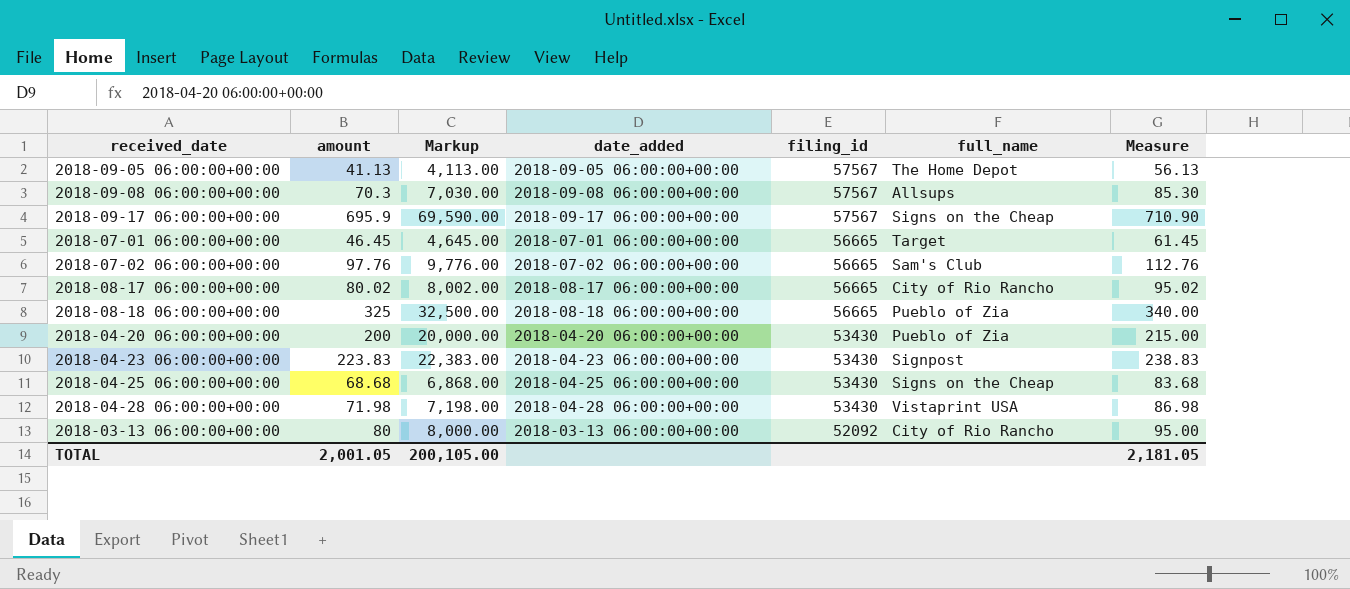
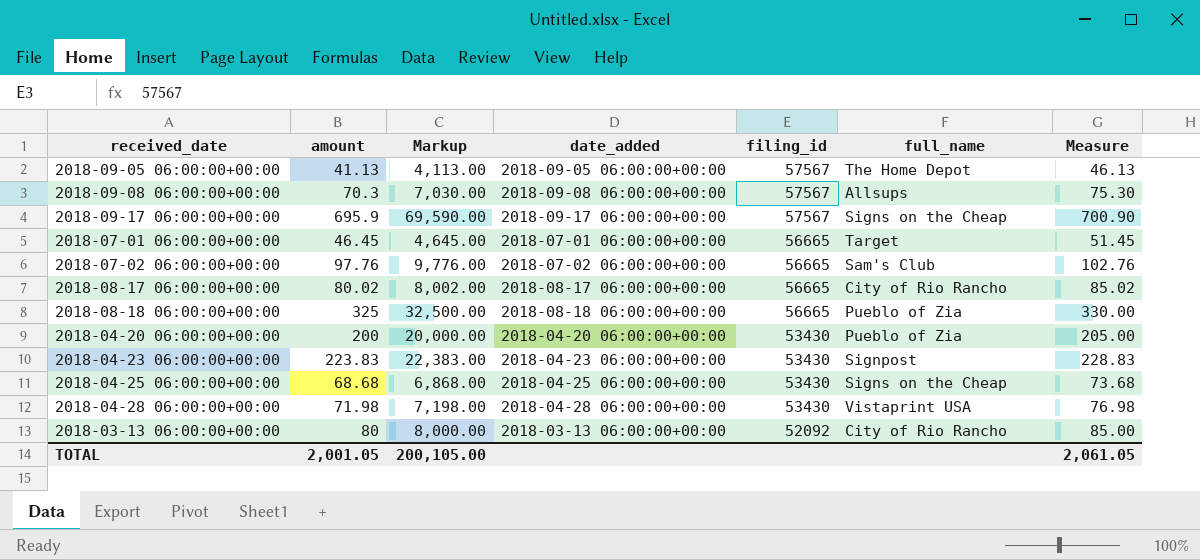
column Measure | formula: [amount] + 15 -> [amount] + 5
TOTAL | Measure: 2,181.05 -> 2,061.05

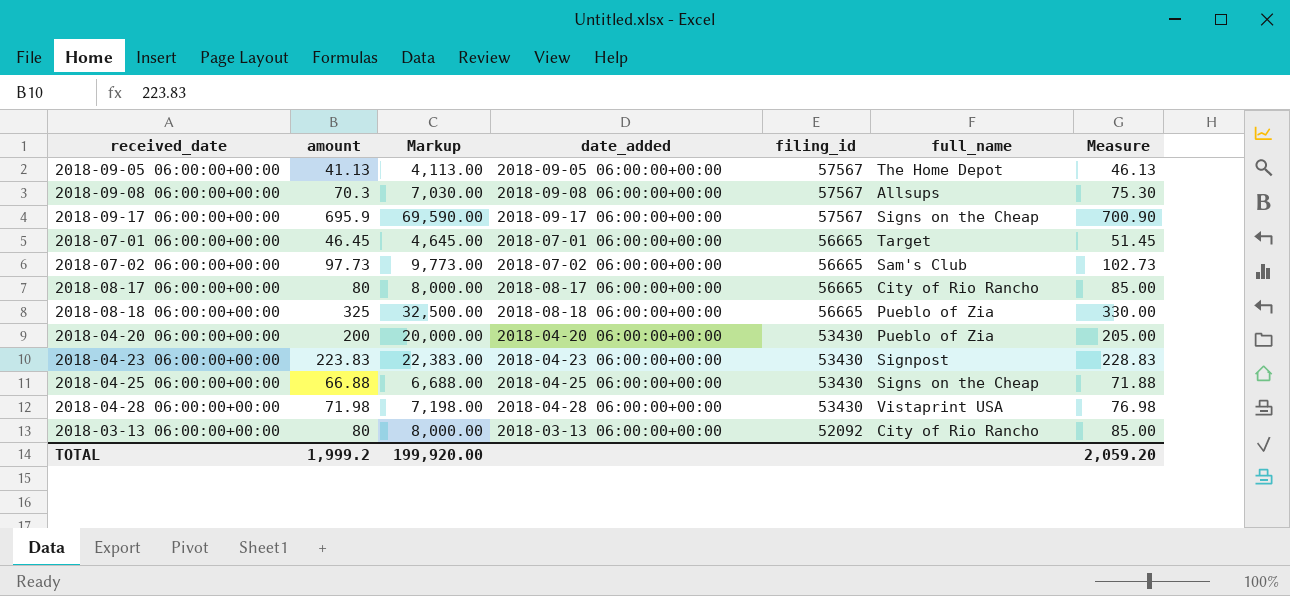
2018-07-02 06:00:00+00:00 | amount: 97.76 -> 97.73
2018-07-02 06:00:00+00:00 | Markup: 9,776.00 -> 9,773.00
2018-07-02 06:00:00+00:00 | Measure: 102.76 -> 102.73
2018-08-17 06:00:00+00:00 | amount: 80.02 -> 80
2018-08-17 06:00:00+00:00 | Markup: 8,002.00 -> 8,000.00
2018-08-17 06:00:00+00:00 | Measure: 85.02 -> 85.00
2018-04-25 06:00:00+00:00 | amount: 68.68 -> 66.88
2018-04-25 06:00:00+00:00 | Markup: 6,868.00 -> 6,688.00
2018-04-25 06:00:00+00:00 | Measure: 73.68 -> 71.88
TOTAL | amount: 2,001.05 -> 1,999.2
TOTAL | Markup: 200,105.00 -> 199,920.00
TOTAL | Measure: 2,061.05 -> 2,059.20

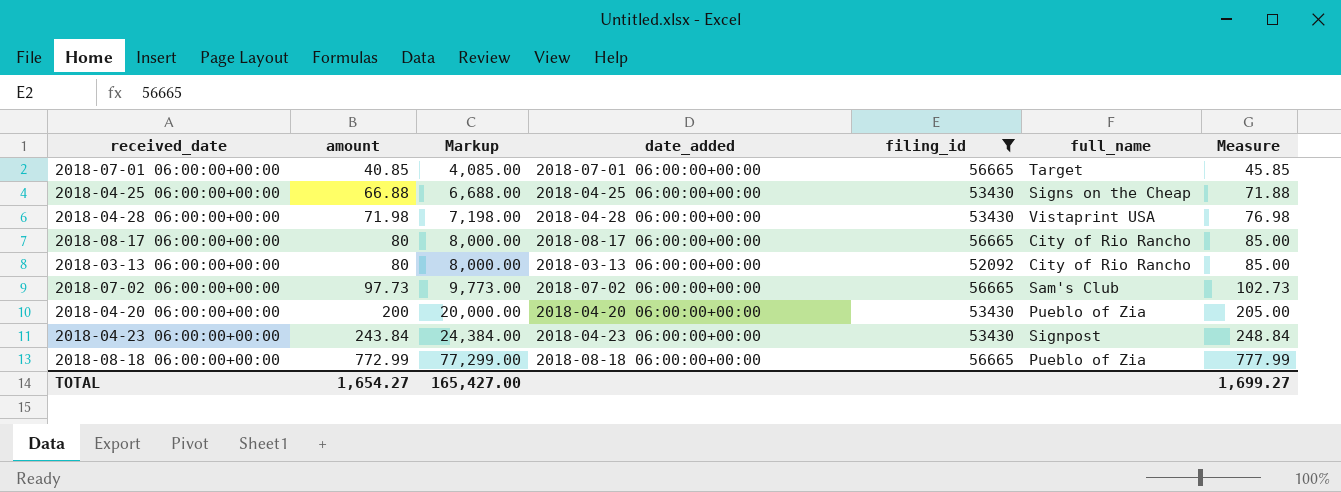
filter: none -> filing_id != 57567
row order: filing_id descending -> amount ascending
2018-07-01 06:00:00+00:00 | amount: 46.45 -> 40.85
2018-07-01 06:00:00+00:00 | Markup: 4,645.00 -> 4,085.00
2018-07-01 06:00:00+00:00 | Measure: 51.45 -> 45.85
2018-04-23 06:00:00+00:00 | amount: 223.83 -> 243.84
2018-04-23 06:00:00+00:00 | Markup: 22,383.00 -> 24,384.00
2018-04-23 06:00:00+00:00 | Measure: 228.83 -> 248.84
2018-08-18 06:00:00+00:00 | amount: 325 -> 772.99
2018-08-18 06:00:00+00:00 | Markup: 32,500.00 -> 77,299.00
2018-08-18 06:00:00+00:00 | Measure: 330.00 -> 777.99
TOTAL | amount: 1,999.2 -> 1,654.27
TOTAL | Markup: 199,920.00 -> 165,427.00
TOTAL | Measure: 2,059.20 -> 1,699.27

